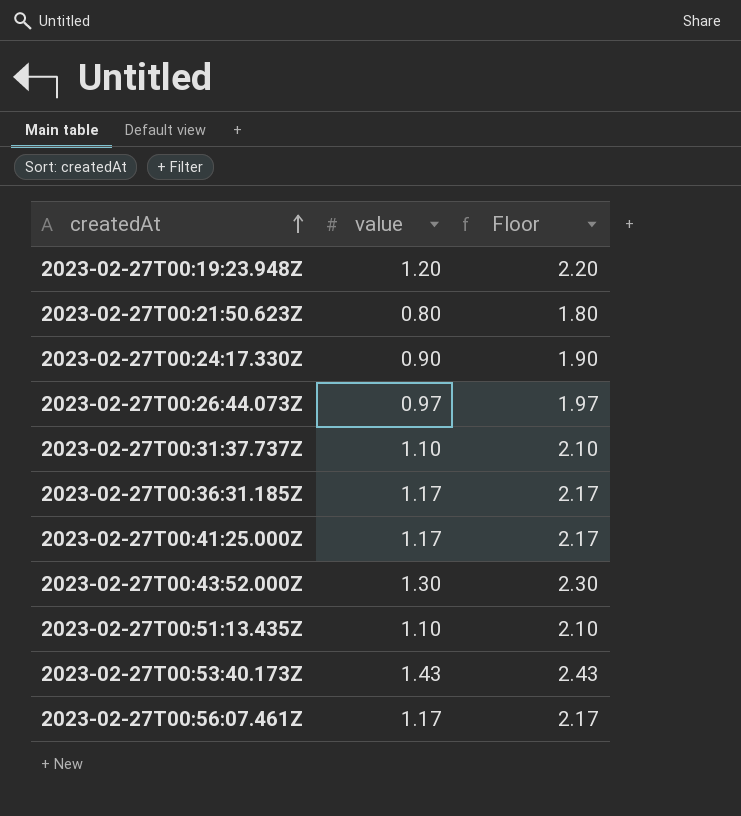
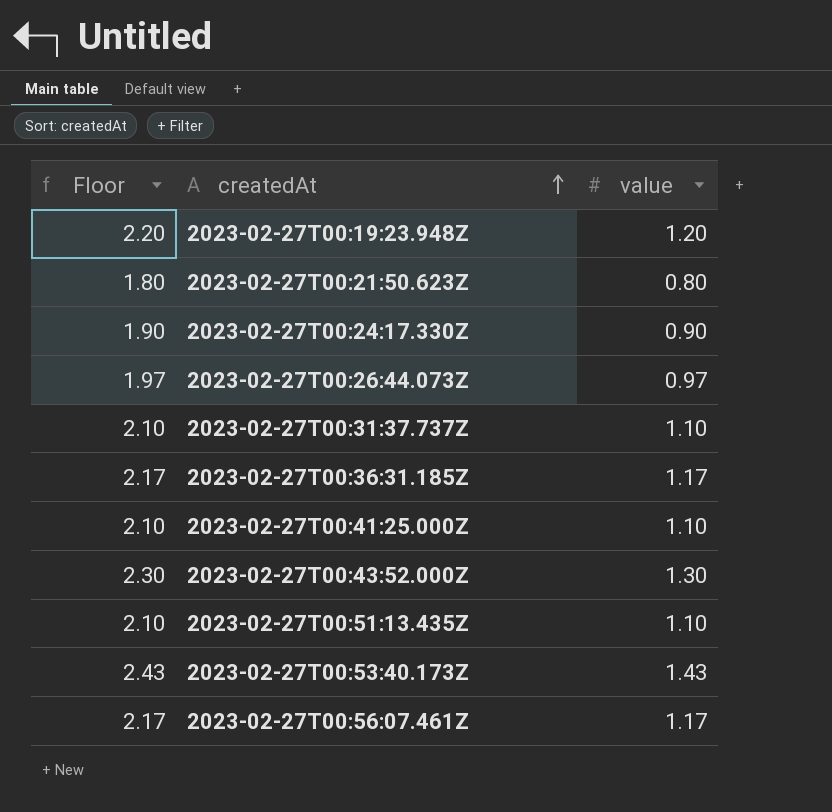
column Floor | position: 3 -> 1
2023-02-27T00:41:25.000Z | Floor: 2.17 -> 2.10
2023-02-27T00:41:25.000Z | value: 1.17 -> 1.10

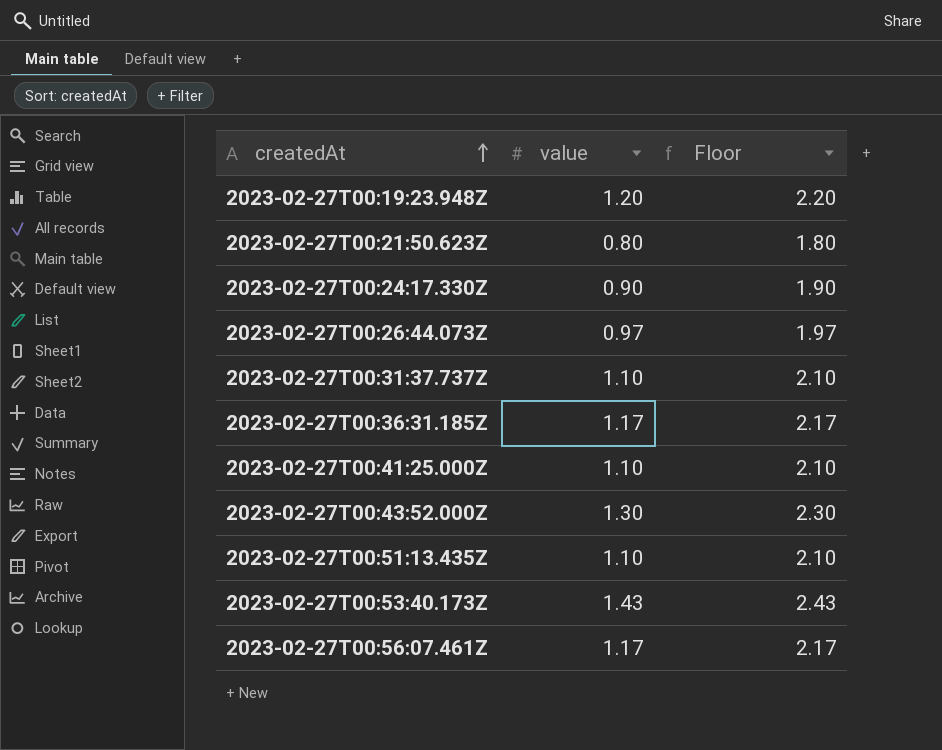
column Floor | position: 1 -> 3

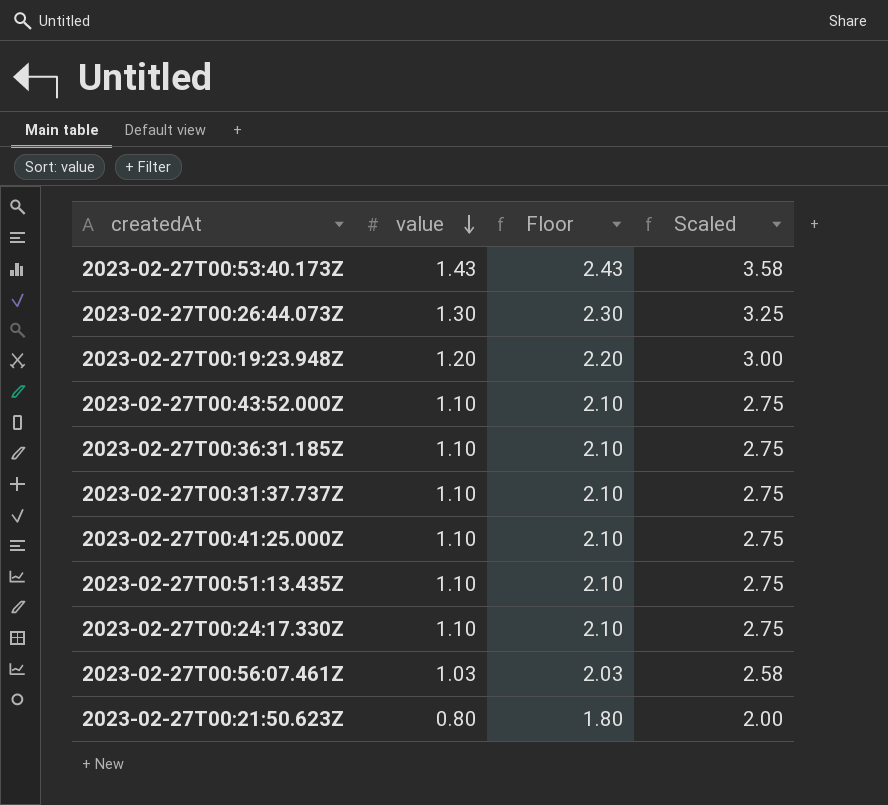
row order: createdAt ascending -> value descending
column Scaled | formula: none -> [value] * 2.5
2023-02-27T00:26:44.073Z | value: 0.97 -> 1.30
2023-02-27T00:26:44.073Z | Floor: 1.97 -> 2.30
2023-02-27T00:43:52.000Z | value: 1.30 -> 1.10
2023-02-27T00:43:52.000Z | Floor: 2.30 -> 2.10
2023-02-27T00:36:31.185Z | value: 1.17 -> 1.10
2023-02-27T00:36:31.185Z | Floor: 2.17 -> 2.10
2023-02-27T00:24:17.330Z | value: 0.90 -> 1.10
2023-02-27T00:24:17.330Z | Floor: 1.90 -> 2.10
2023-02-27T00:56:07.461Z | value: 1.17 -> 1.03
2023-02-27T00:56:07.461Z | Floor: 2.17 -> 2.03

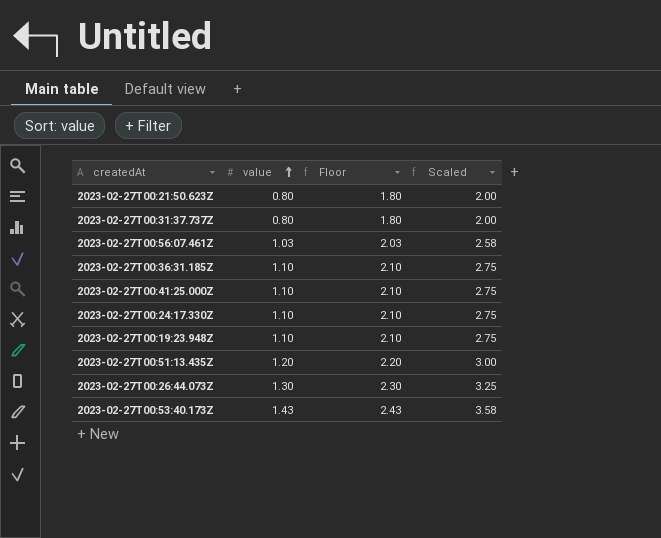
row order: value descending -> value ascending
row 2023-02-27T00:43:52.000Z: 1.10 | 2.10 | 2.75 -> none
2023-02-27T00:31:37.737Z | value: 1.10 -> 0.80
2023-02-27T00:31:37.737Z | Floor: 2.10 -> 1.80
2023-02-27T00:31:37.737Z | Scaled: 2.75 -> 2.00
2023-02-27T00:19:23.948Z | value: 1.20 -> 1.10
2023-02-27T00:19:23.948Z | Floor: 2.20 -> 2.10
2023-02-27T00:19:23.948Z | Scaled: 3.00 -> 2.75
2023-02-27T00:51:13.435Z | value: 1.10 -> 1.20
2023-02-27T00:51:13.435Z | Floor: 2.10 -> 2.20
2023-02-27T00:51:13.435Z | Scaled: 2.75 -> 3.00

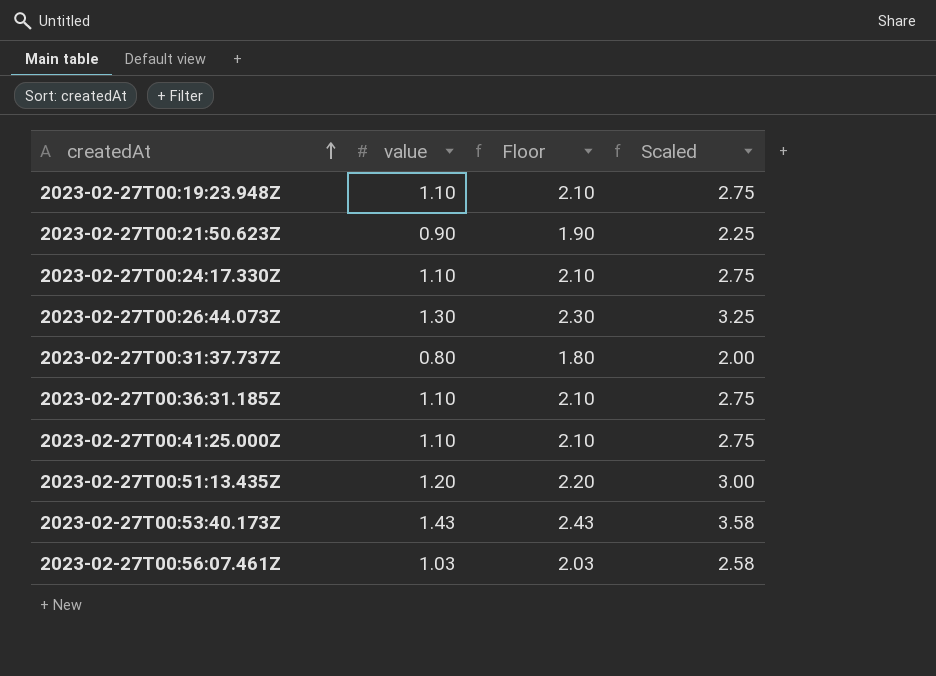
row order: value ascending -> createdAt ascending
2023-02-27T00:21:50.623Z | value: 0.80 -> 0.90
2023-02-27T00:21:50.623Z | Floor: 1.80 -> 1.90
2023-02-27T00:21:50.623Z | Scaled: 2.00 -> 2.25

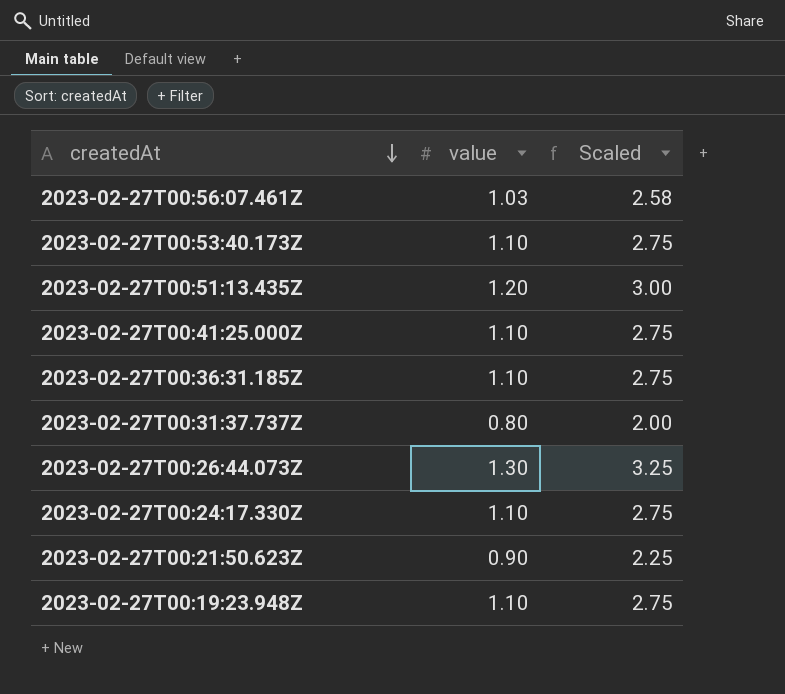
row order: createdAt ascending -> createdAt descending
column Floor | formula: [value] + 1 -> none
2023-02-27T00:53:40.173Z | value: 1.43 -> 1.10
2023-02-27T00:53:40.173Z | Scaled: 3.58 -> 2.75

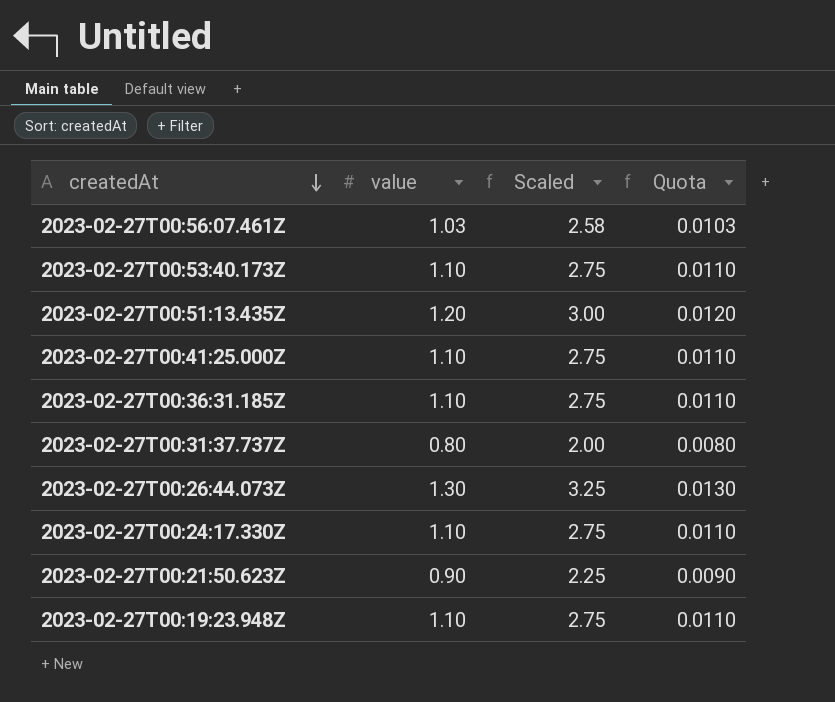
column Quota | formula: none -> [value] * 0.01

